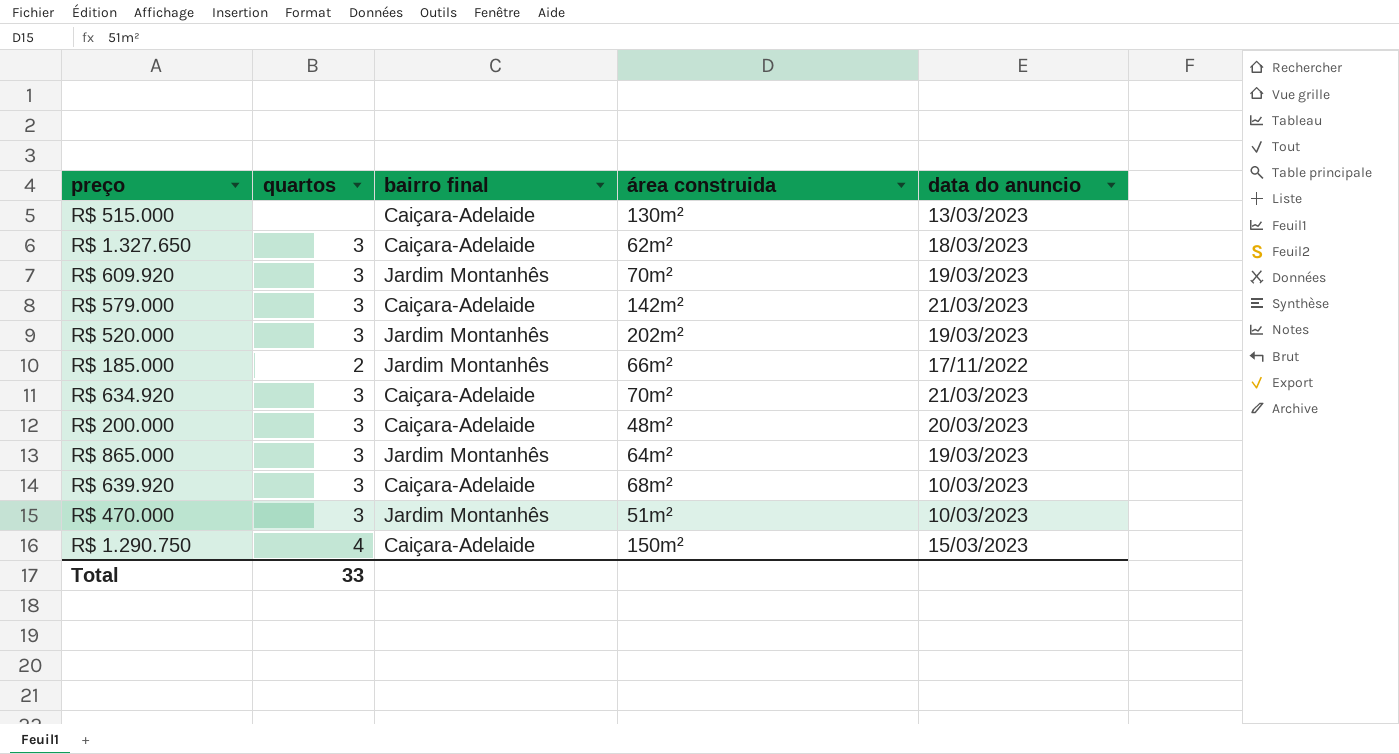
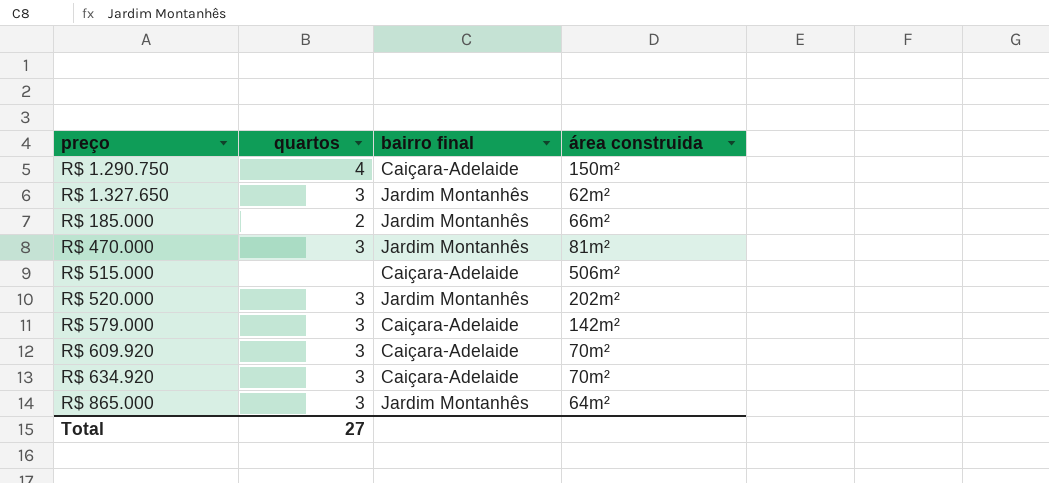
row order: none -> preço ascending
column data do anuncio | position: 5 -> none
row R$ 200.000: 3 | Caiçara-Adelaide | 48m² | 20/03/2023 -> none
row R$ 639.920: 3 | Caiçara-Adelaide | 68m² | 10/03/2023 -> none
R$ 1.327.650 | bairro final: Caiçara-Adelaide -> Jardim Montanhês
R$ 470.000 | área construida: 51m² -> 81m²
R$ 515.000 | área construida: 130m² -> 506m²
R$ 609.920 | bairro final: Jardim Montanhês -> Caiçara-Adelaide
Total | quartos: 33 -> 27

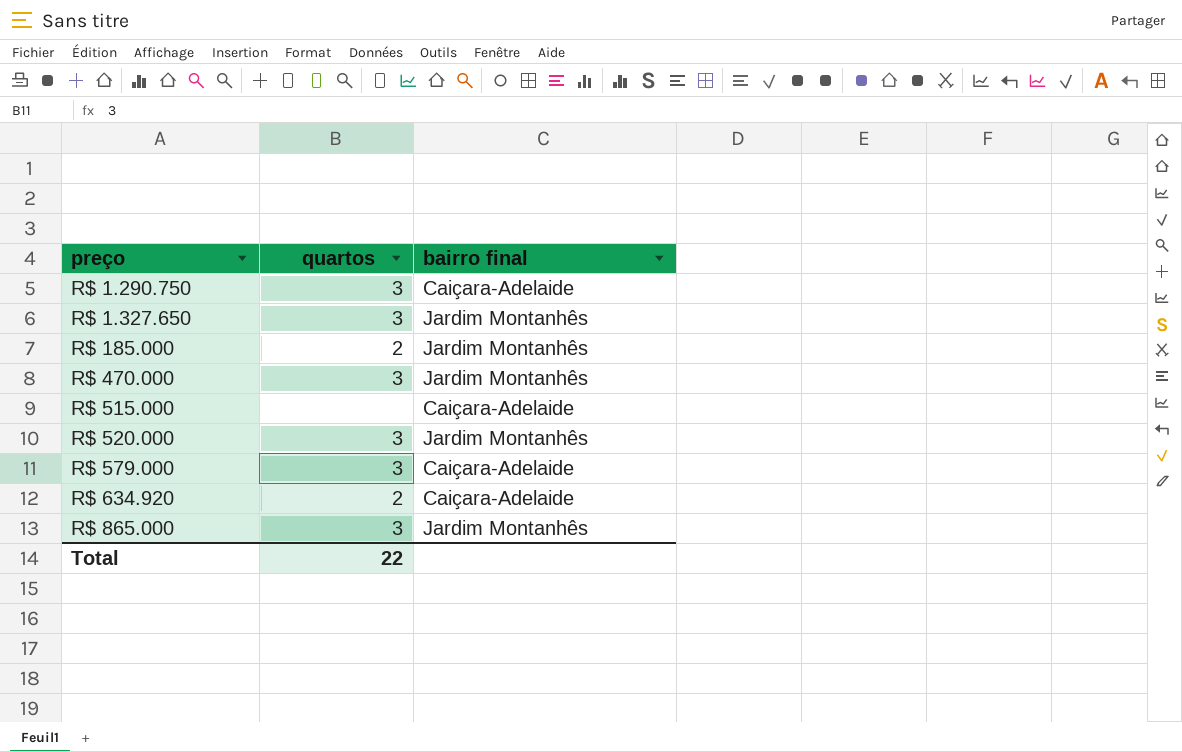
column área construida | position: 4 -> none
row R$ 609.920: 3 | Caiçara-Adelaide | 70m² -> none
R$ 1.290.750 | quartos: 4 -> 3
R$ 634.920 | quartos: 3 -> 2
Total | quartos: 27 -> 22

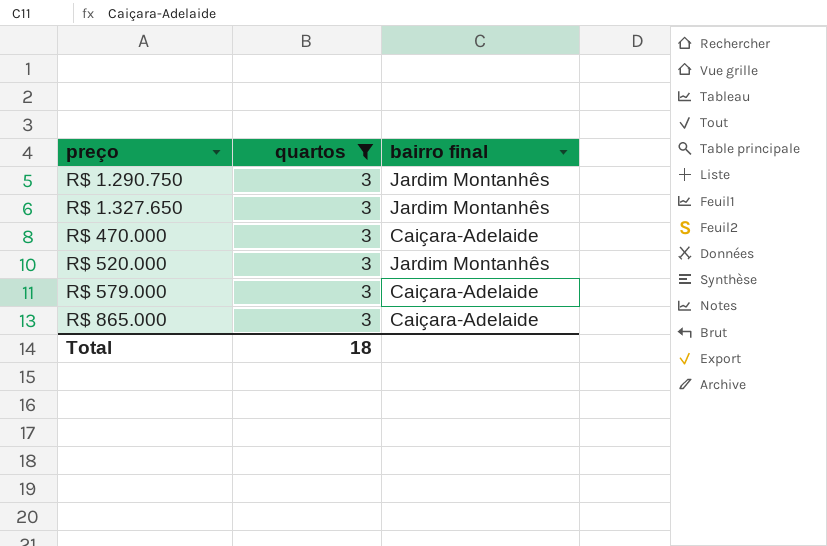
filter: none -> quartos = 3
R$ 1.290.750 | bairro final: Caiçara-Adelaide -> Jardim Montanhês
R$ 470.000 | bairro final: Jardim Montanhês -> Caiçara-Adelaide
R$ 865.000 | bairro final: Jardim Montanhês -> Caiçara-Adelaide
Total | quartos: 22 -> 18

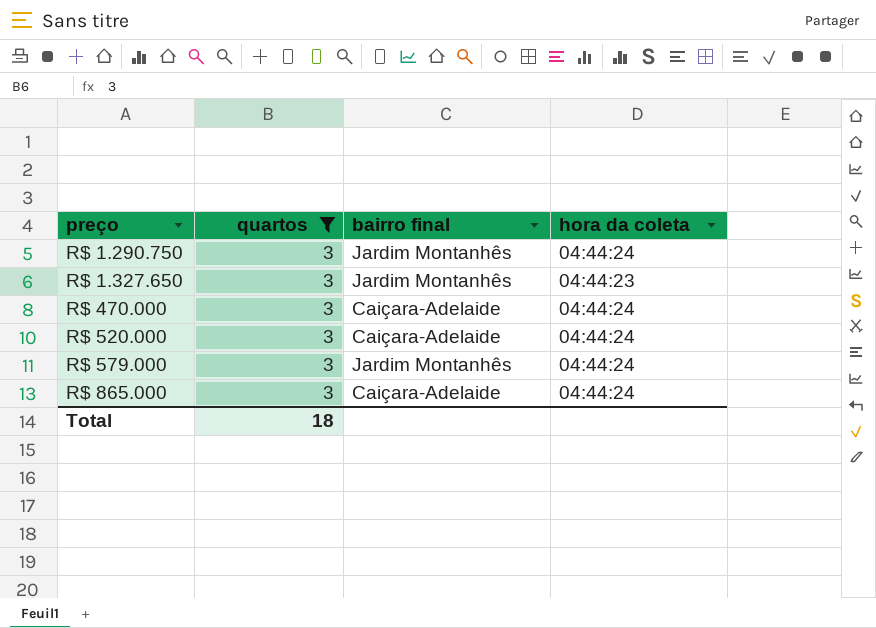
column hora da coleta | position: none -> 4
R$ 520.000 | bairro final: Jardim Montanhês -> Caiçara-Adelaide
R$ 579.000 | bairro final: Caiçara-Adelaide -> Jardim Montanhês

